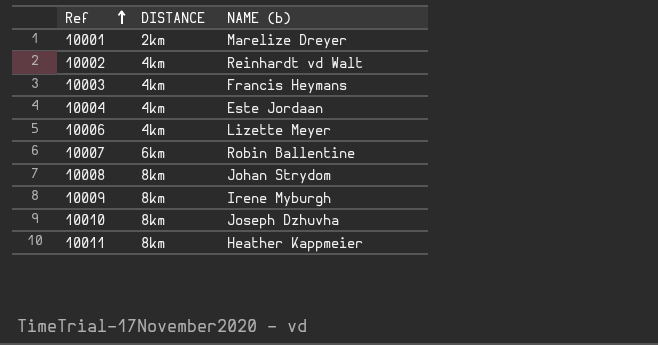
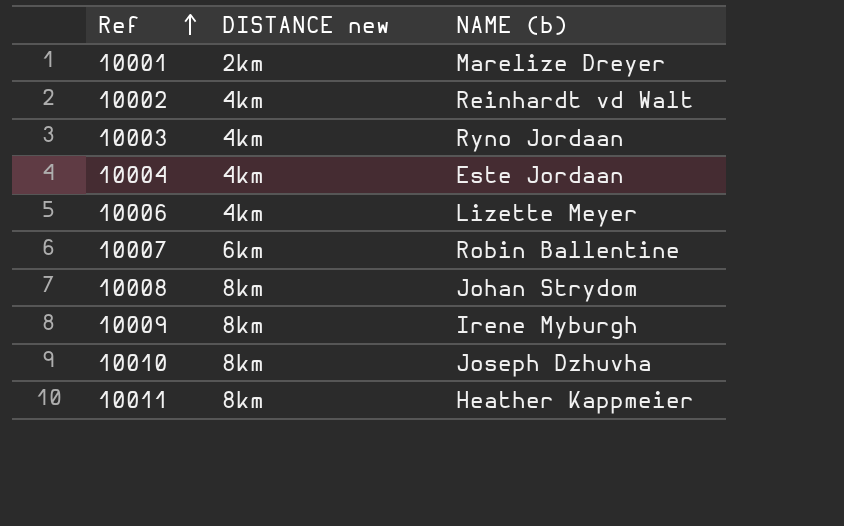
column name: DISTANCE -> DISTANCE new
10003 | NAME (b): Francis Heymans -> Ryno Jordaan

